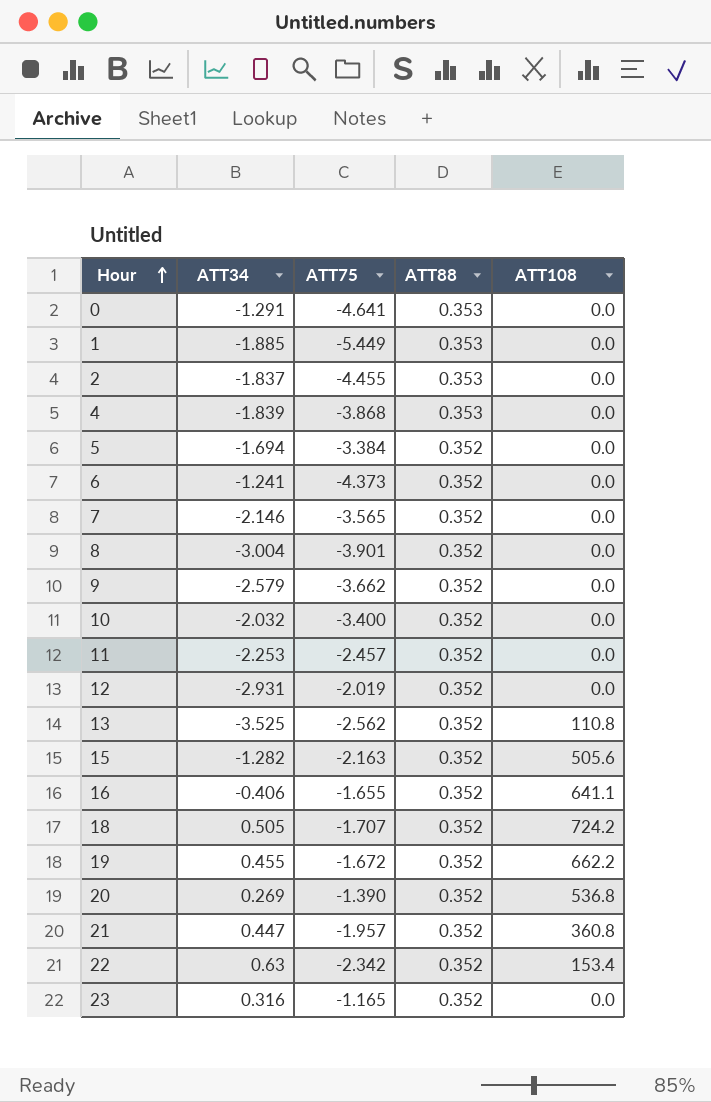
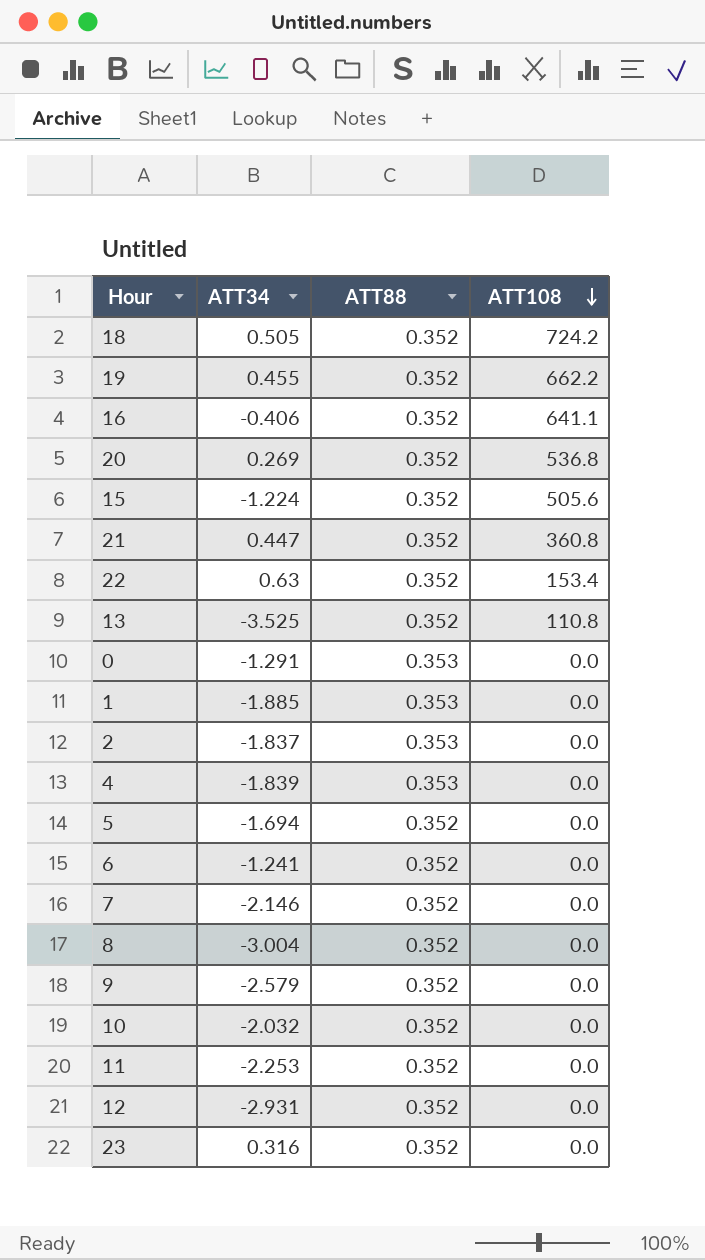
row order: Hour ascending -> ATT108 descending
column ATT75 | position: 3 -> none
15 | ATT34: -1.282 -> -1.224

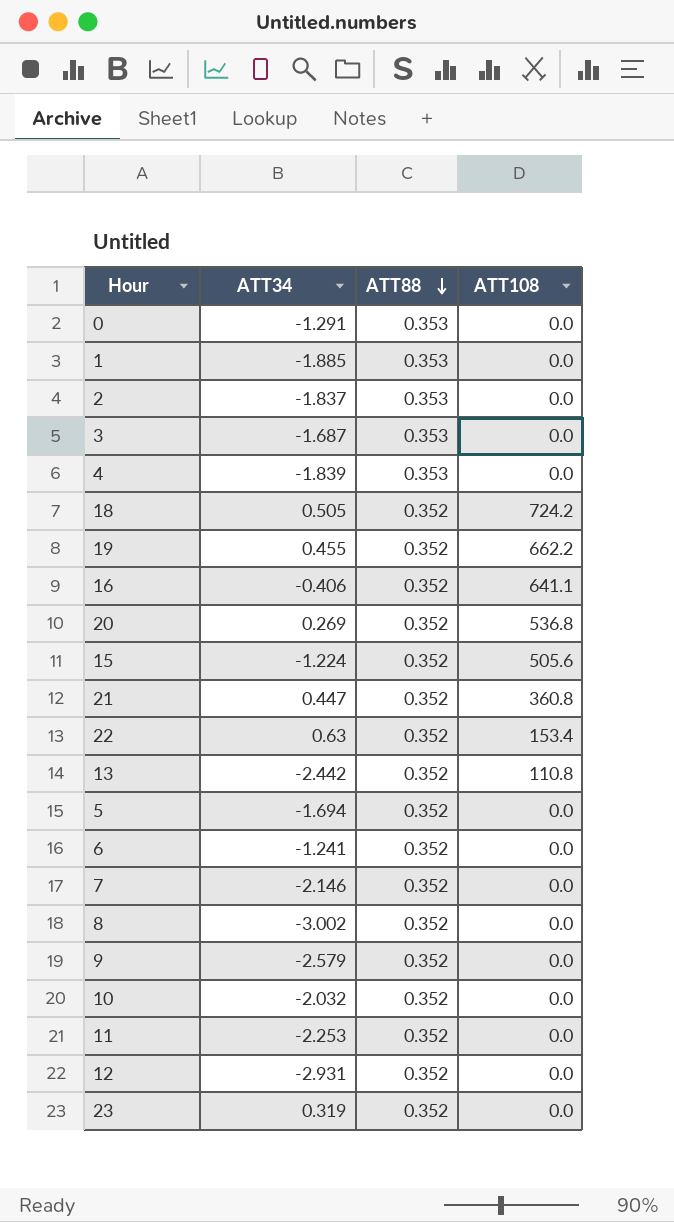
row order: ATT108 descending -> ATT88 descending
row 3: none -> -1.687 | 0.353 | 0.0
13 | ATT34: -3.525 -> -2.442
8 | ATT34: -3.004 -> -3.002
23 | ATT34: 0.316 -> 0.319

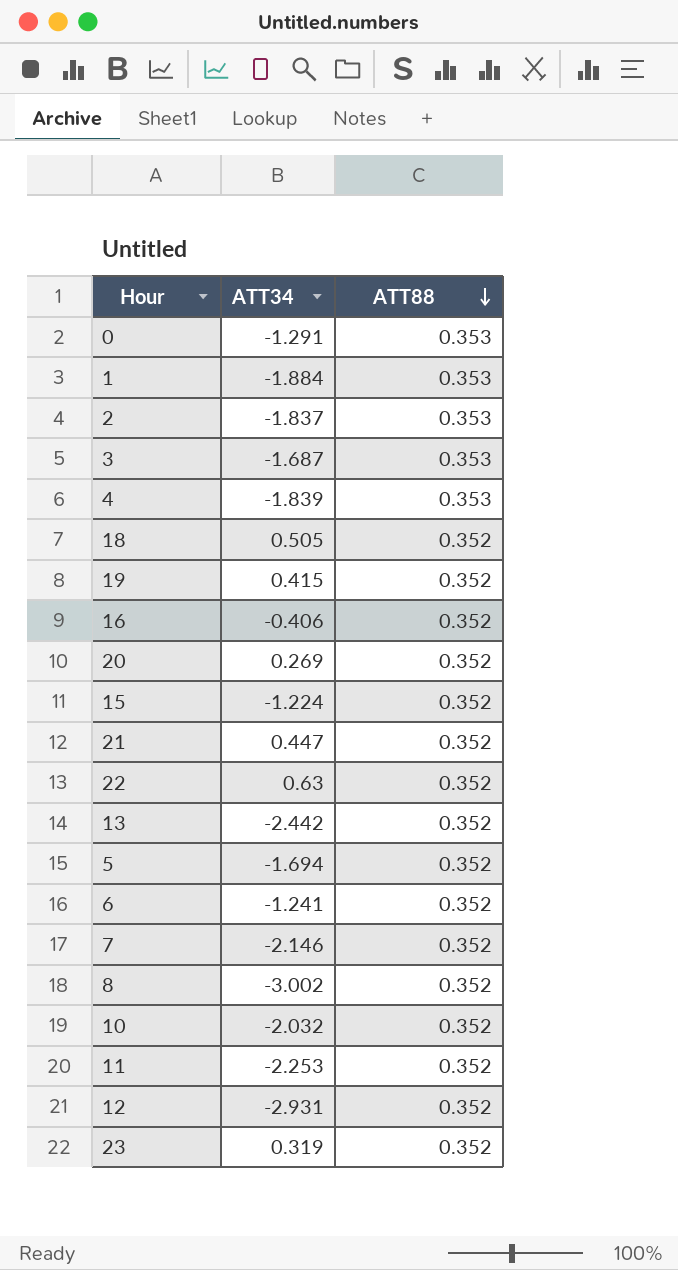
column ATT108 | position: 4 -> none
row 9: -2.579 | 0.352 | 0.0 -> none
1 | ATT34: -1.885 -> -1.884
19 | ATT34: 0.455 -> 0.415

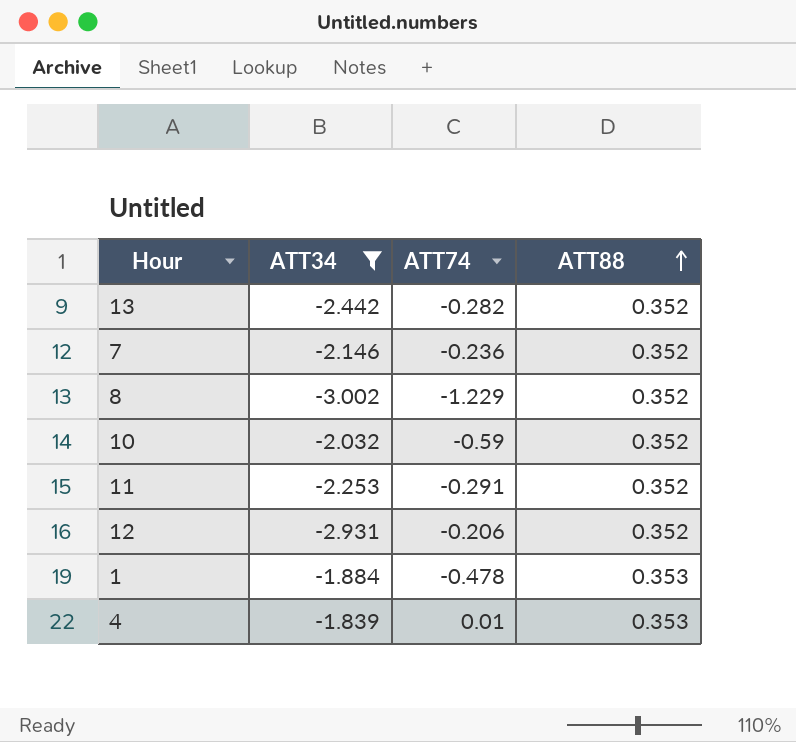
filter: none -> ATT34 <= -1.839
row order: ATT88 descending -> ATT88 ascending
column ATT74 | position: none -> 3

